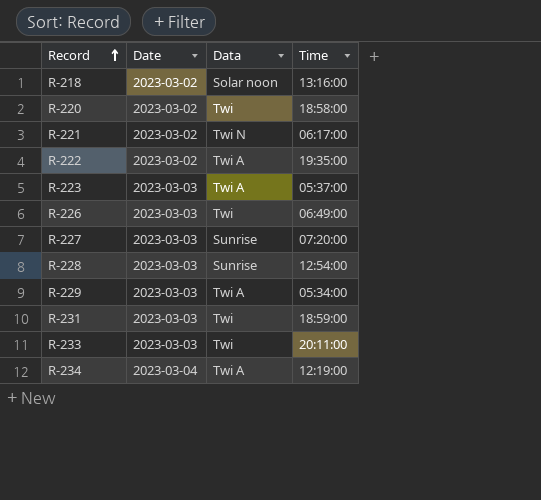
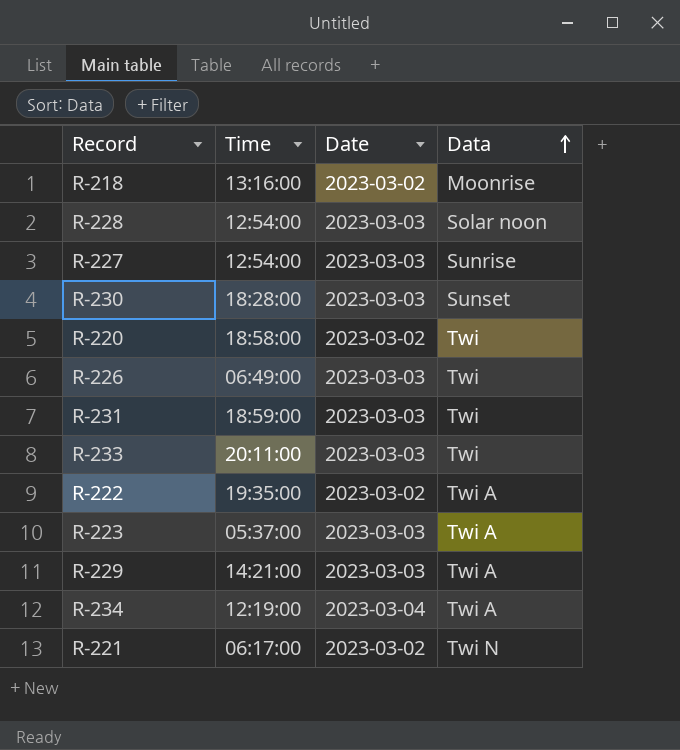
row order: Record ascending -> Data ascending
column Time | position: 4 -> 2
R-218 | Data: Solar noon -> Moonrise
R-228 | Data: Sunrise -> Solar noon
R-227 | Time: 07:20:00 -> 12:54:00
row R-230: none -> 18:28:00 | 2023-03-03 | Sunset
R-229 | Time: 05:34:00 -> 14:21:00

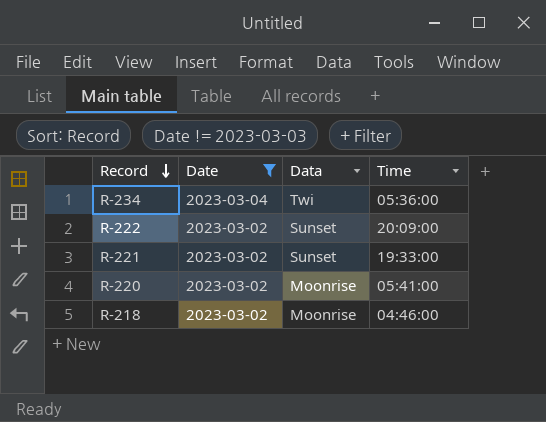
filter: none -> Date != 2023-03-03
row order: Data ascending -> Record descending
column Time | position: 2 -> 4
R-234 | Data: Twi A -> Twi
R-234 | Time: 12:19:00 -> 05:36:00
R-222 | Data: Twi A -> Sunset
R-222 | Time: 19:35:00 -> 20:09:00
R-221 | Data: Twi N -> Sunset
R-221 | Time: 06:17:00 -> 19:33:00
R-220 | Data: Twi -> Moonrise
R-220 | Time: 18:58:00 -> 05:41:00
R-218 | Time: 13:16:00 -> 04:46:00

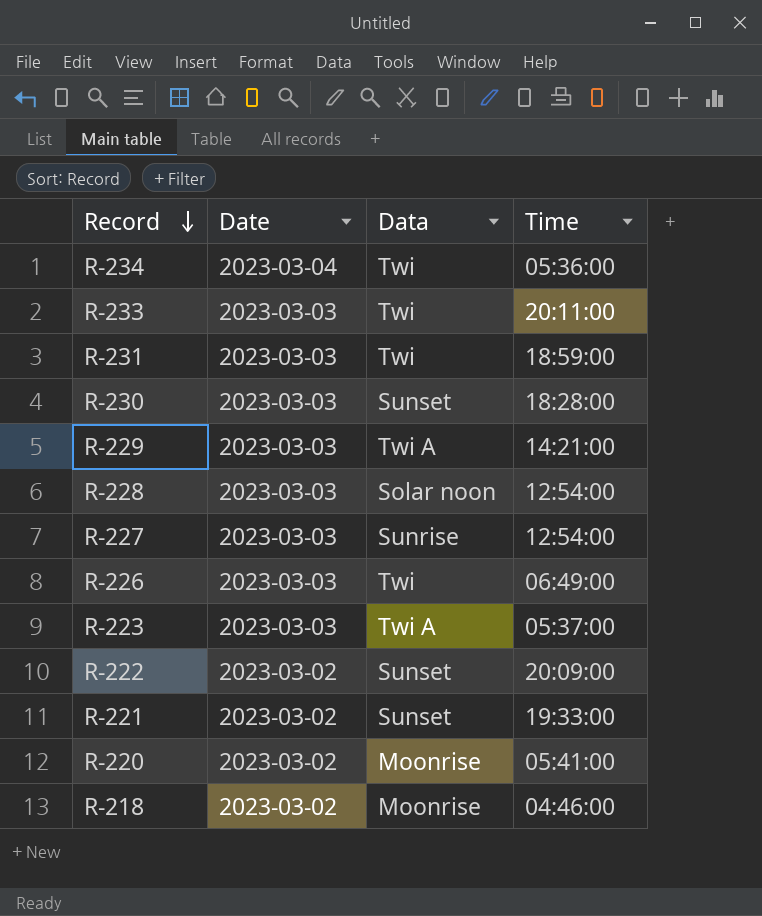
filter: Date != 2023-03-03 -> none

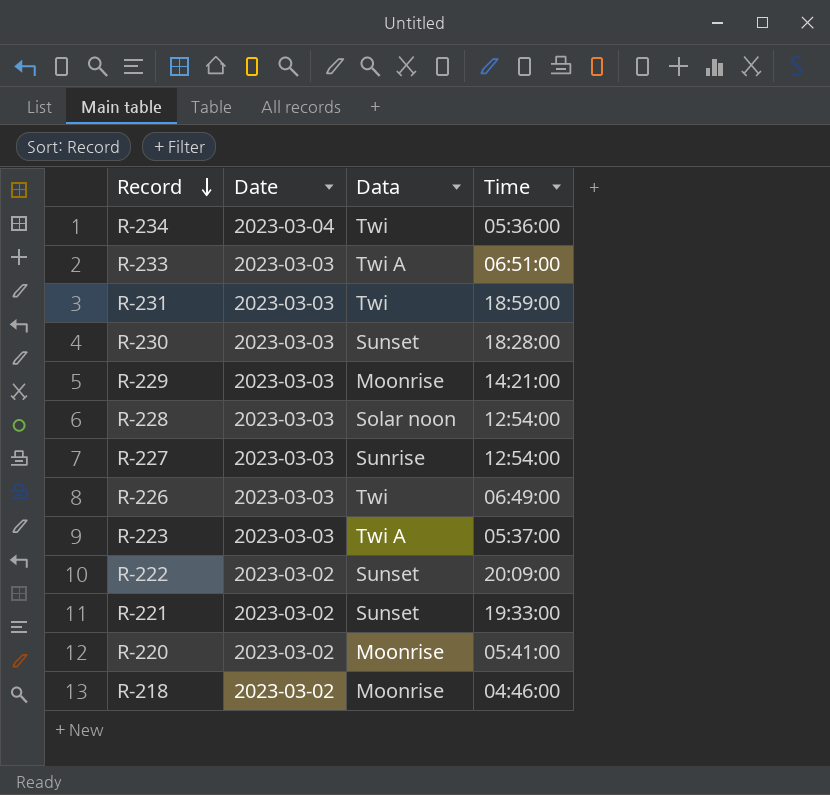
R-233 | Data: Twi -> Twi A
R-233 | Time: 20:11:00 -> 06:51:00
R-229 | Data: Twi A -> Moonrise

